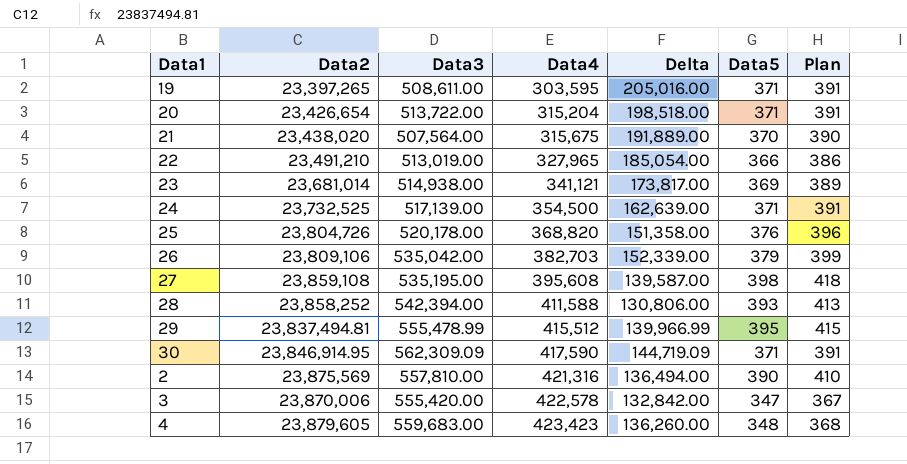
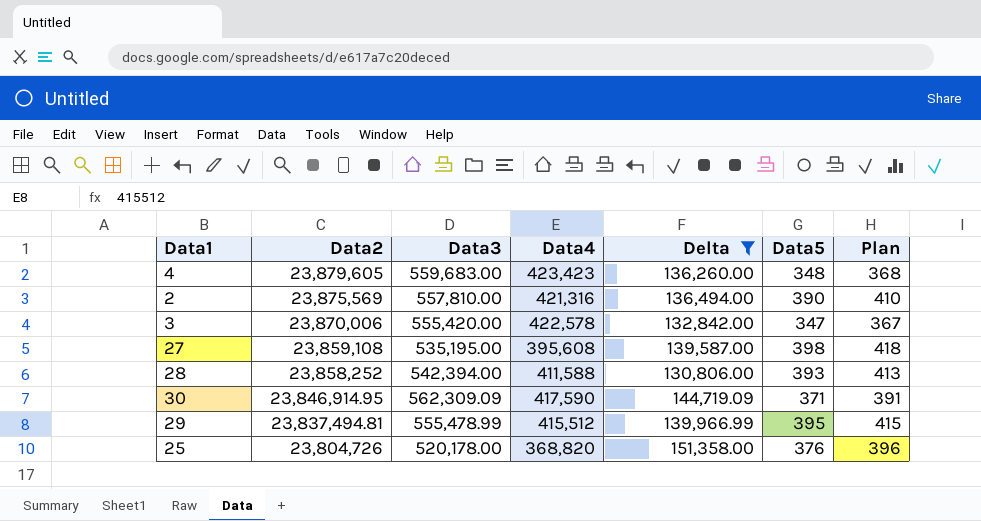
filter: none -> Delta <= 151,358.00
row order: Data4 ascending -> Data2 descending

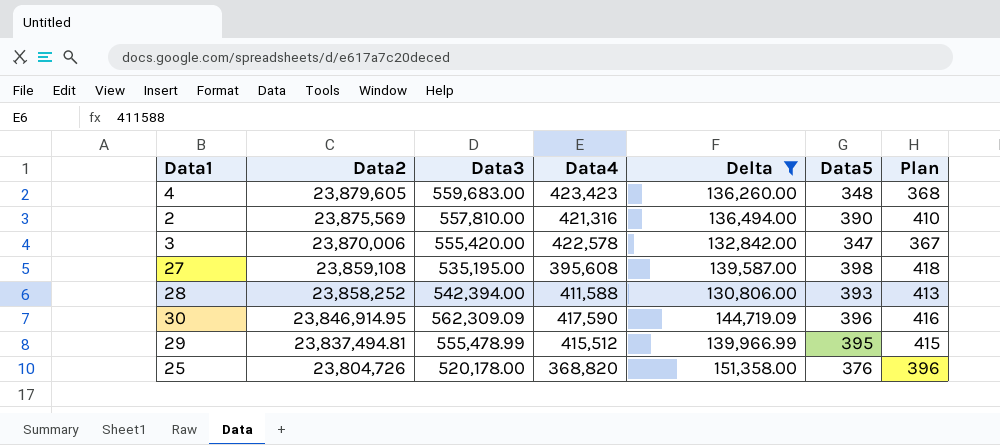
30 | Data5: 371 -> 396
30 | Plan: 391 -> 416

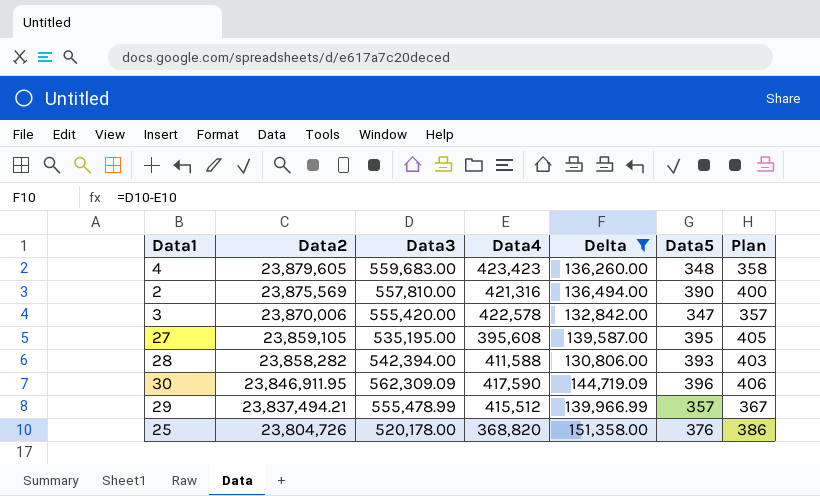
column Plan | formula: [Data5] + 20 -> [Data5] + 10
27 | Data2: 23,859,108 -> 23,859,105
27 | Data5: 398 -> 395
28 | Data2: 23,858,252 -> 23,858,282
30 | Data2: 23,846,914.95 -> 23,846,911.95
29 | Data2: 23,837,494.81 -> 23,837,494.21
29 | Data5: 395 -> 357

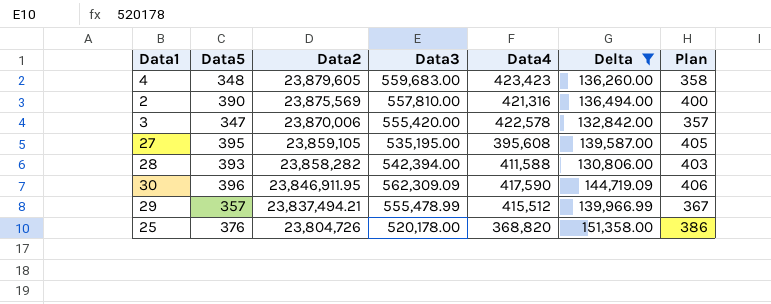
column Data5 | position: 6 -> 2

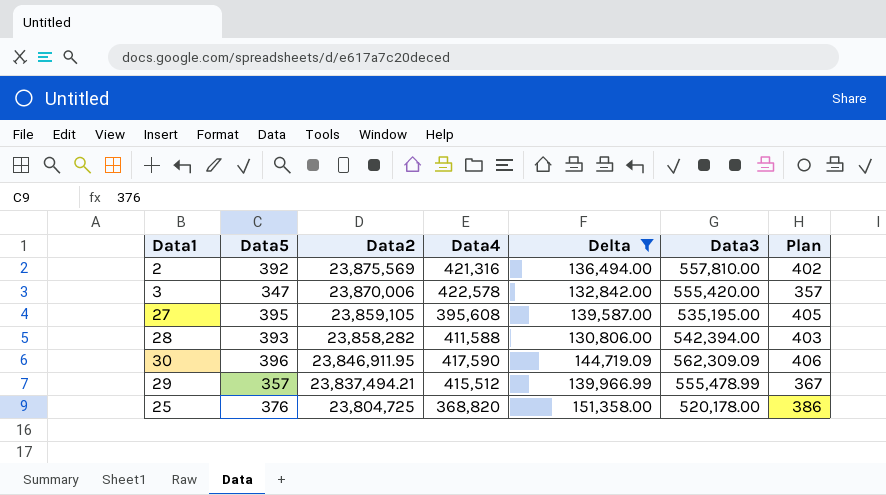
column Data3 | position: 4 -> 6
row 4: 348 | 23,879,605 | 559,683.00 | 423,423 | 136,260.00 | 358 -> none
2 | Data5: 390 -> 392
2 | Plan: 400 -> 402
25 | Data2: 23,804,726 -> 23,804,725

